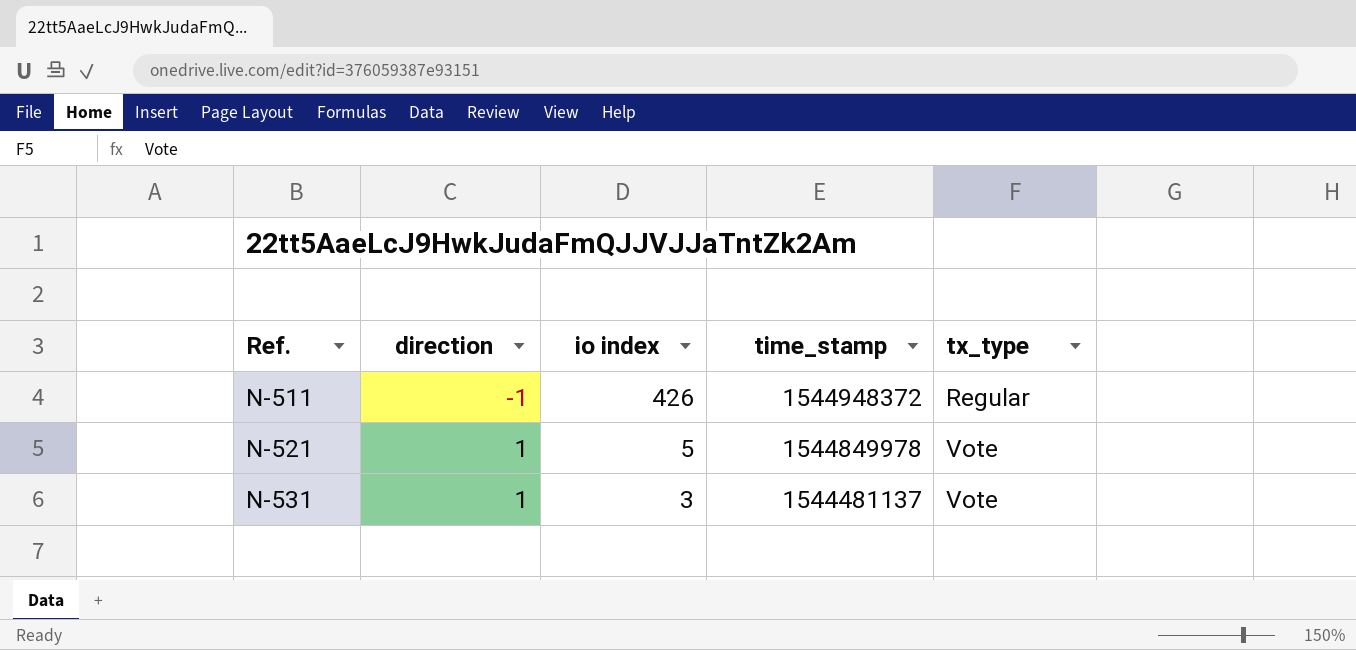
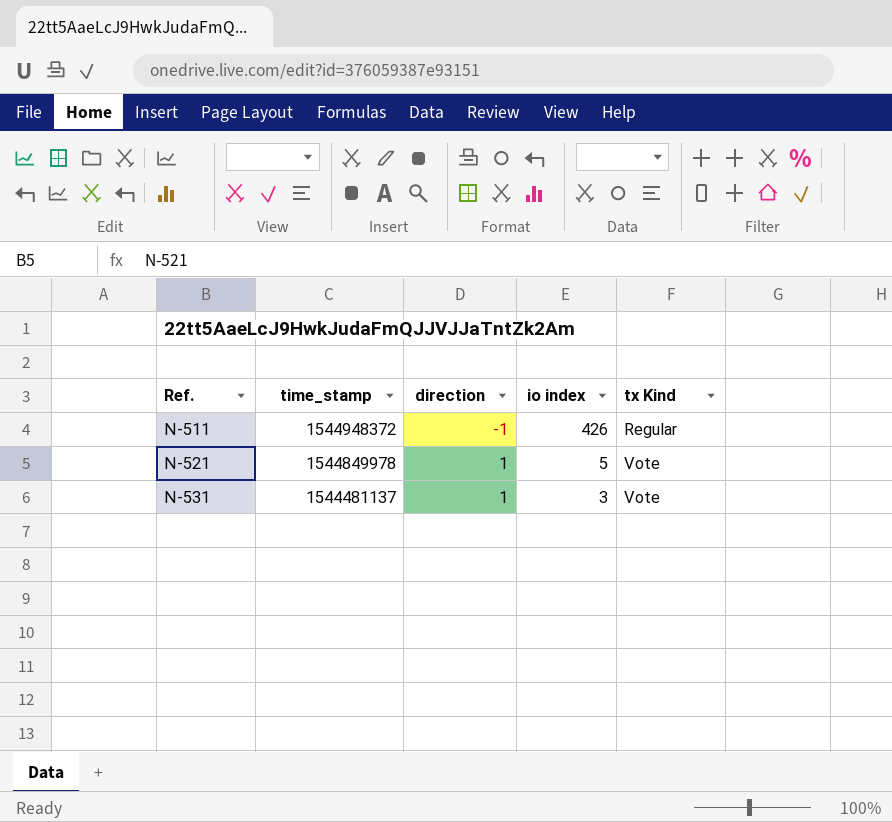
column time_stamp | position: 4 -> 2
column name: tx_type -> tx Kind

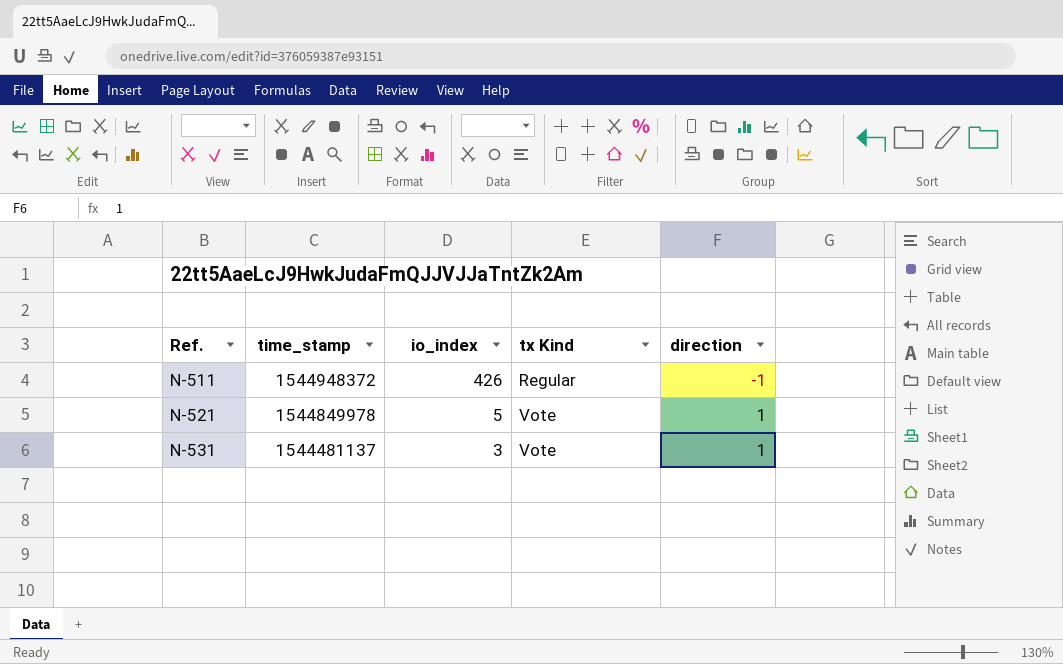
column name: io index -> io_index
column direction | position: 3 -> 5

